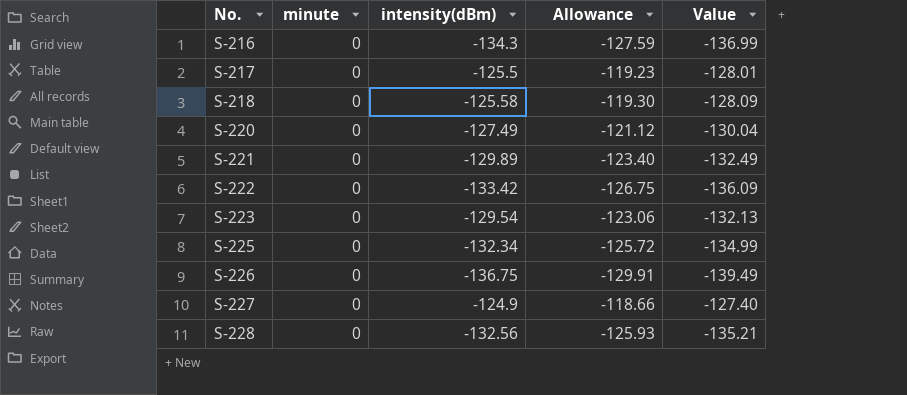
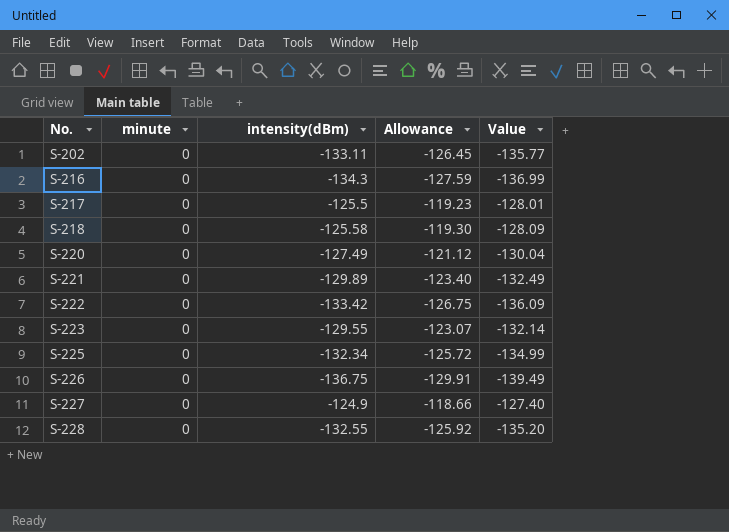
row S-202: none -> 0 | -133.11 | -126.45 | -135.77
S-223 | intensity(dBm): -129.54 -> -129.55
S-223 | Allowance: -123.06 -> -123.07
S-223 | Value: -132.13 -> -132.14
S-228 | intensity(dBm): -132.56 -> -132.55
S-228 | Allowance: -125.93 -> -125.92
S-228 | Value: -135.21 -> -135.20

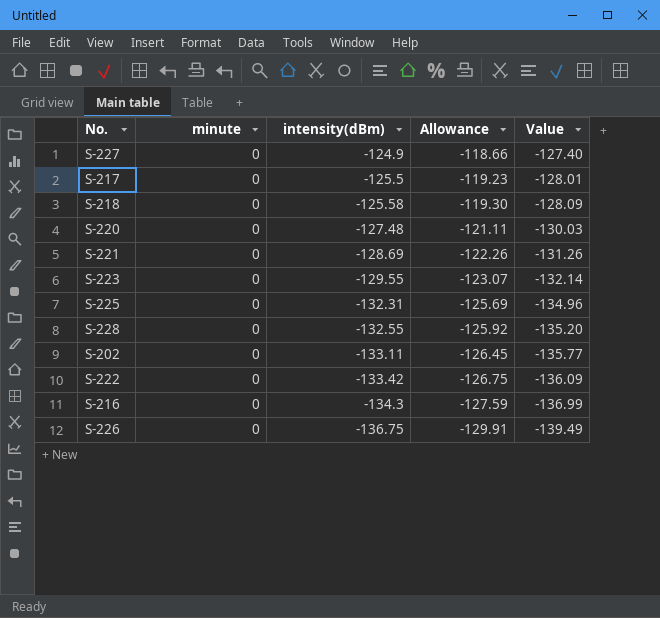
row order: No. ascending -> intensity(dBm) descending
S-220 | intensity(dBm): -127.49 -> -127.48
S-220 | Allowance: -121.12 -> -121.11
S-220 | Value: -130.04 -> -130.03
S-221 | intensity(dBm): -129.89 -> -128.69
S-221 | Allowance: -123.40 -> -122.26
S-221 | Value: -132.49 -> -131.26
S-225 | intensity(dBm): -132.34 -> -132.31
S-225 | Allowance: -125.72 -> -125.69
S-225 | Value: -134.99 -> -134.96

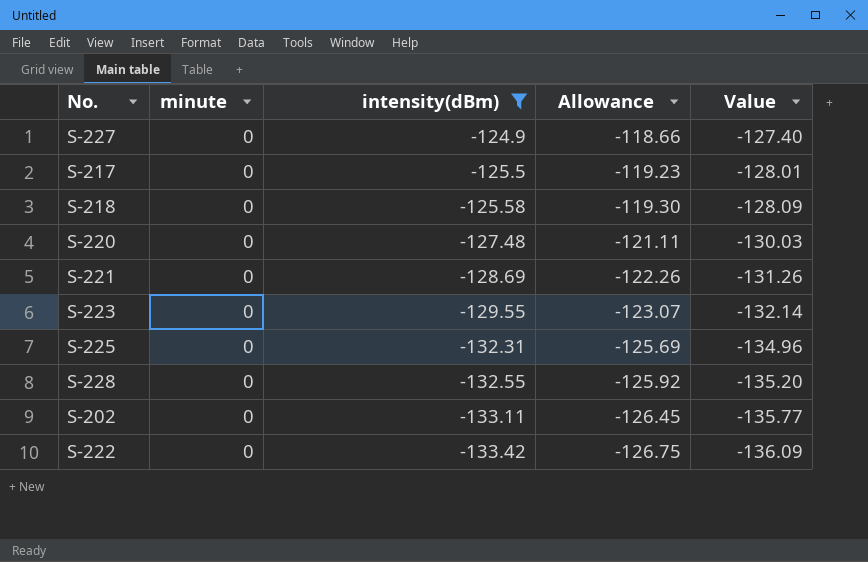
filter: none -> intensity(dBm) >= -133.42

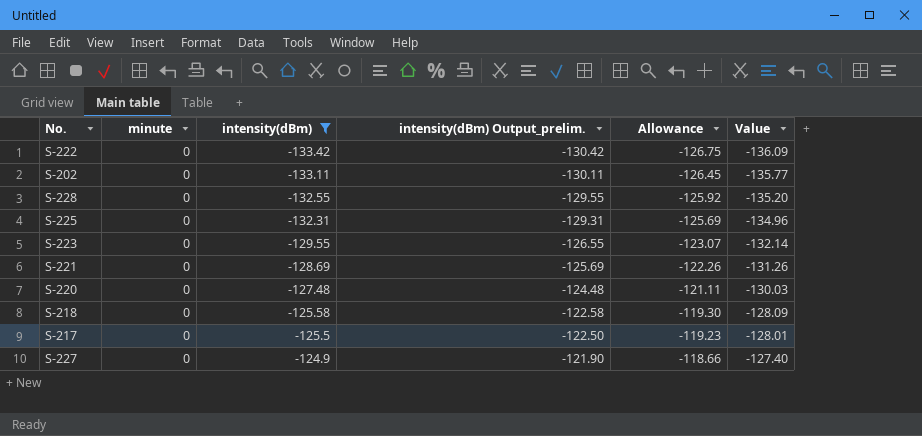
row order: intensity(dBm) descending -> intensity(dBm) ascending
column intensity(dBm) Output_prelim. | formula: none -> [intensity(dBm)] + 3

